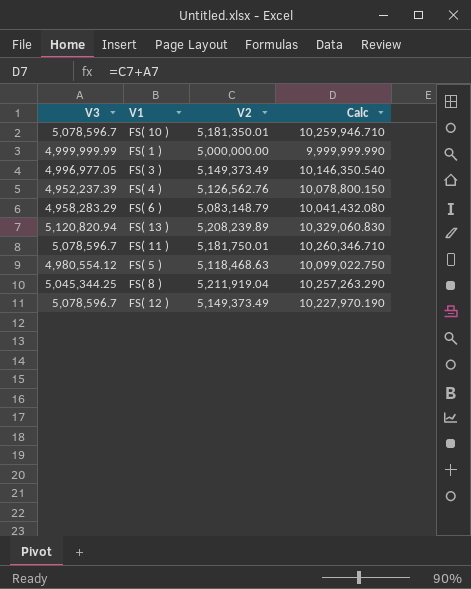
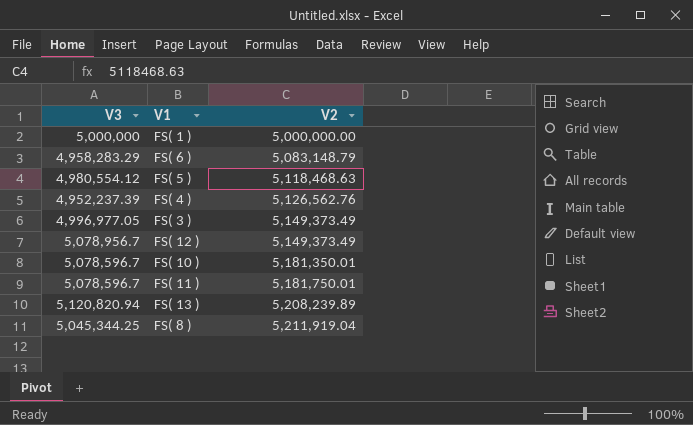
row order: none -> V2 ascending
column Calc | formula: [V3] + [V2] -> none
FS( 1 ) | V3: 4,999,999.99 -> 5,000,000
FS( 12 ) | V3: 5,078,596.7 -> 5,078,956.7

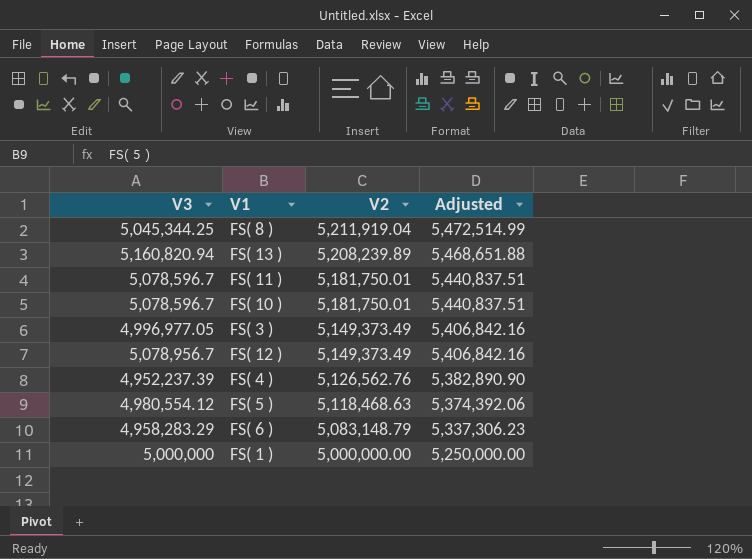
row order: V2 ascending -> V2 descending
column Adjusted | formula: none -> [V2] * 1.05
FS( 13 ) | V3: 5,120,820.94 -> 5,160,820.94
FS( 10 ) | V2: 5,181,350.01 -> 5,181,750.01

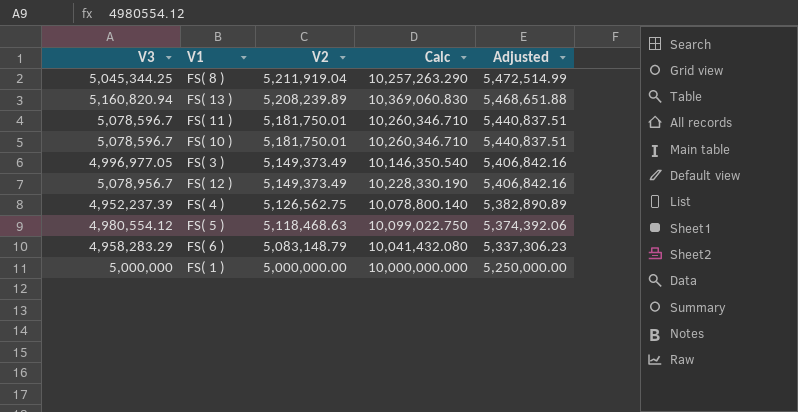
column Calc | formula: none -> [V3] + [V2]
FS( 4 ) | V2: 5,126,562.76 -> 5,126,562.75
FS( 4 ) | Adjusted: 5,382,890.90 -> 5,382,890.89

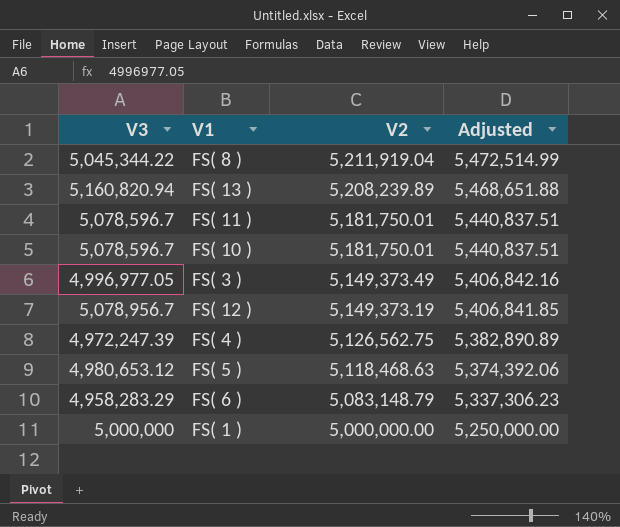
column Calc | formula: [V3] + [V2] -> none
FS( 8 ) | V3: 5,045,344.25 -> 5,045,344.22
FS( 12 ) | V2: 5,149,373.49 -> 5,149,373.19
FS( 12 ) | Adjusted: 5,406,842.16 -> 5,406,841.85
FS( 4 ) | V3: 4,952,237.39 -> 4,972,247.39
FS( 5 ) | V3: 4,980,554.12 -> 4,980,653.12

